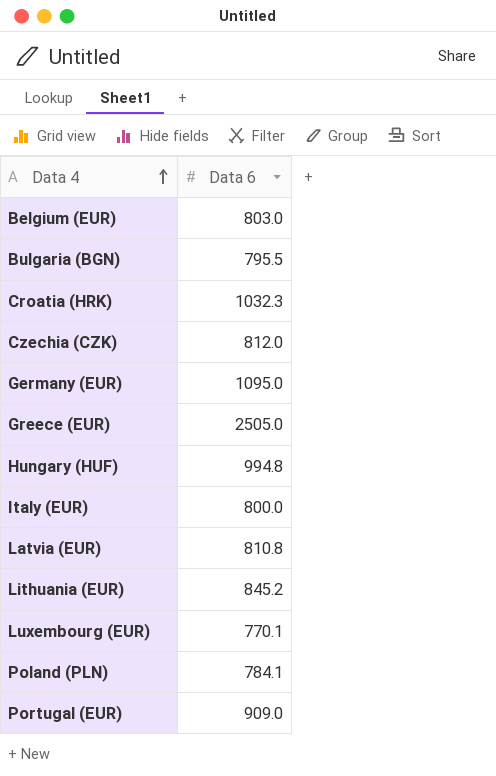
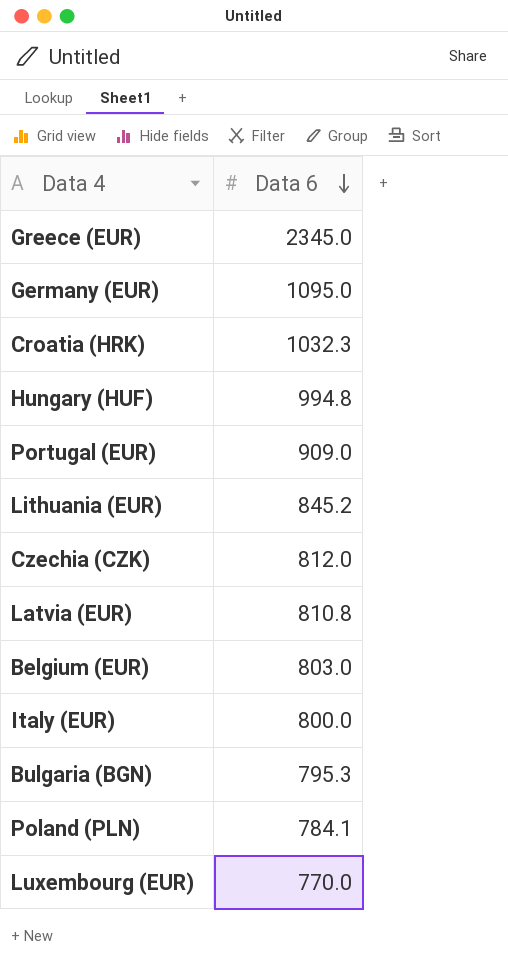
row order: Data 4 ascending -> Data 6 descending
Greece (EUR) | Data 6: 2505.0 -> 2345.0
Bulgaria (BGN) | Data 6: 795.5 -> 795.3
Luxembourg (EUR) | Data 6: 770.1 -> 770.0

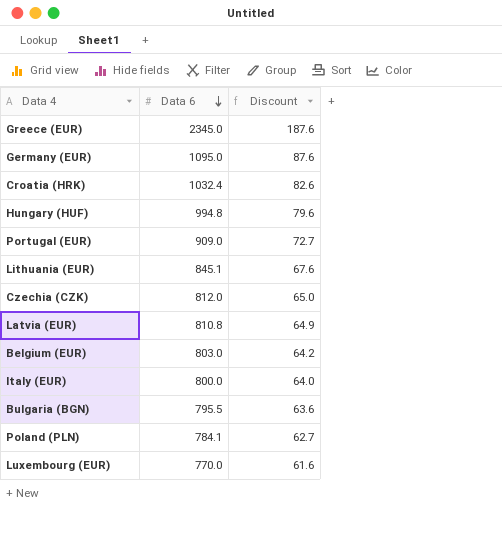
column Discount | formula: none -> [Data 6] * 0.08
Croatia (HRK) | Data 6: 1032.3 -> 1032.4
Lithuania (EUR) | Data 6: 845.2 -> 845.1
Bulgaria (BGN) | Data 6: 795.3 -> 795.5

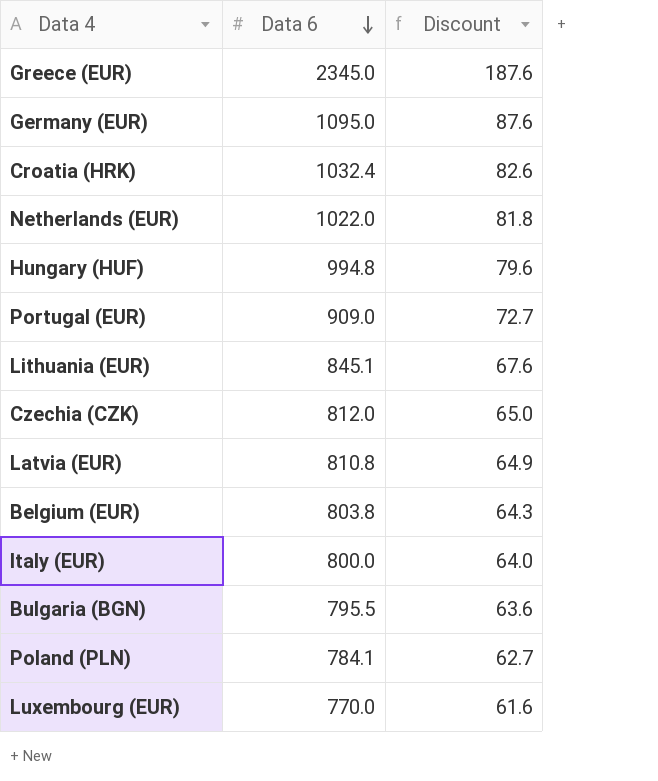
row Netherlands (EUR): none -> 1022.0 | 81.8
Belgium (EUR) | Data 6: 803.0 -> 803.8
Belgium (EUR) | Discount: 64.2 -> 64.3

